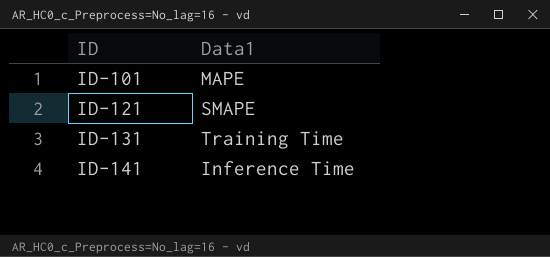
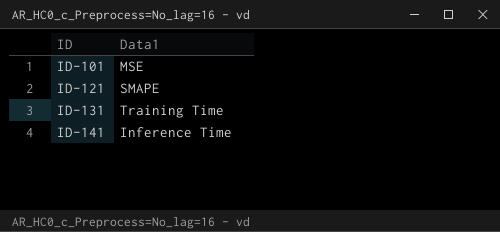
ID-101 | Data1: MAPE -> MSE

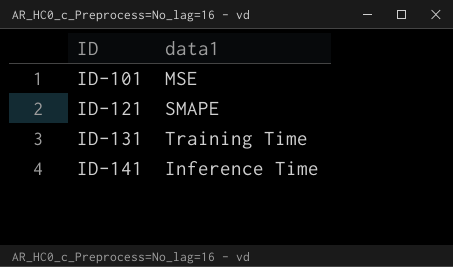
column name: Data1 -> data1

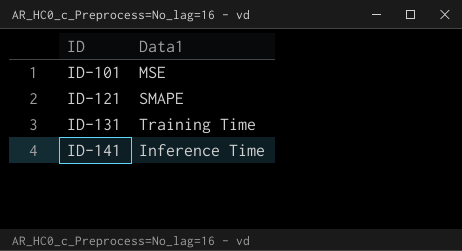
column name: data1 -> Data1

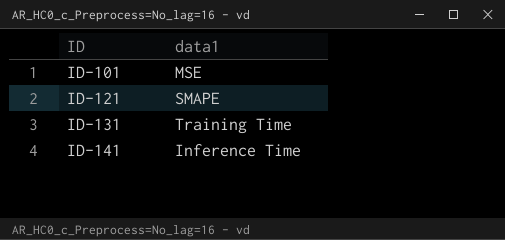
column name: Data1 -> data1

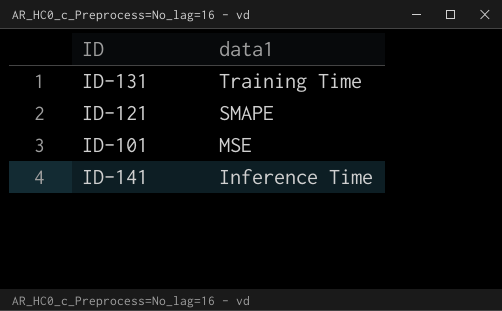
row order: ID ascending -> data1 descending

